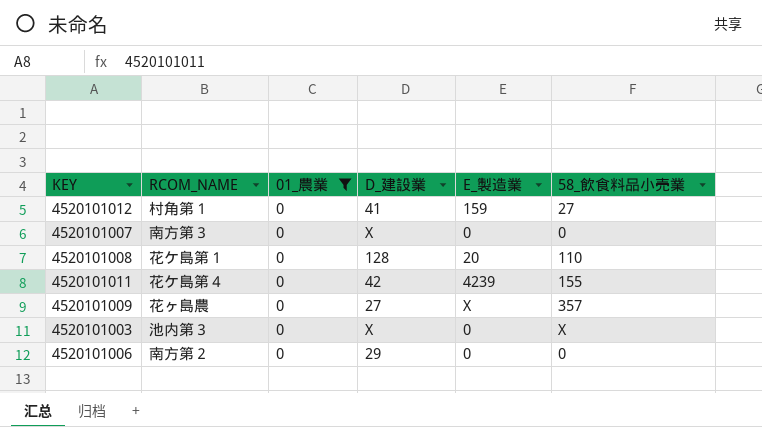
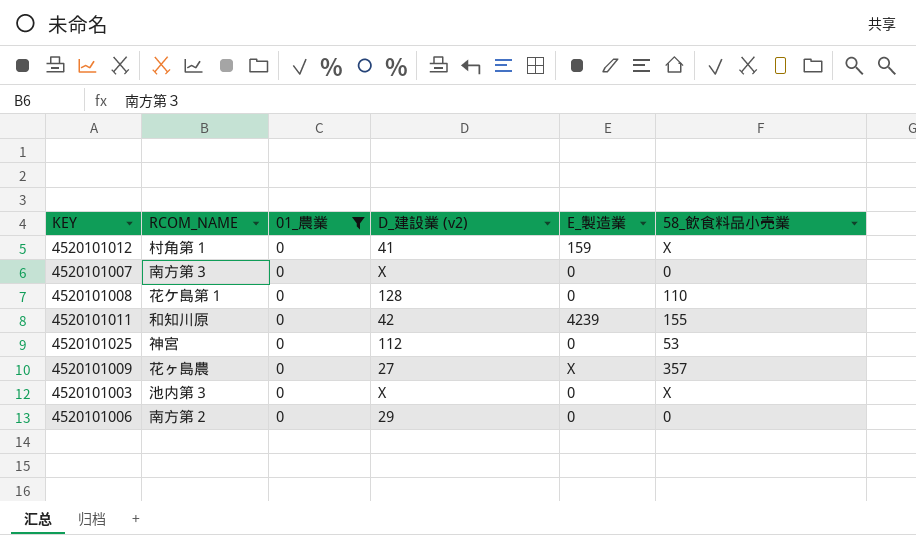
column name: D_建設業 -> D_建設業 (v2)
4520101012 | 58_飲食料品小売業: 27 -> X
4520101008 | E_製造業: 20 -> 0
4520101011 | RCOM_NAME: 花ケ島第４ -> 和知川原
row 4520101025: none -> 神宮 | 0 | 112 | 0 | 53

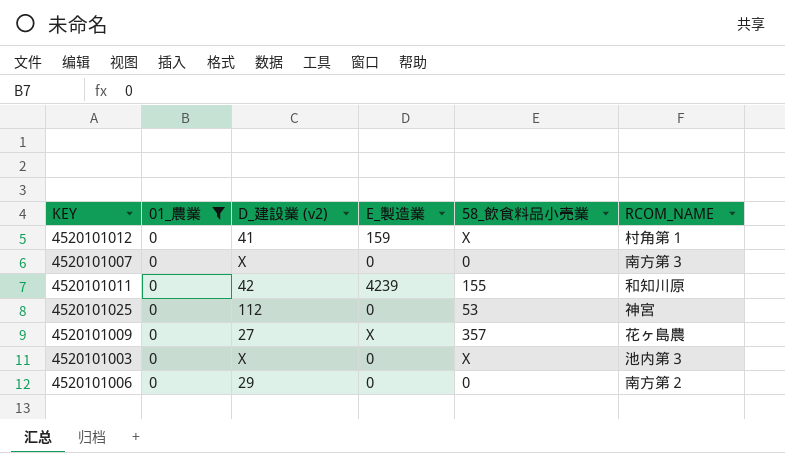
column RCOM_NAME | position: 2 -> 6
row 4520101008: 花ケ島第１ | 0 | 128 | 0 | 110 -> none

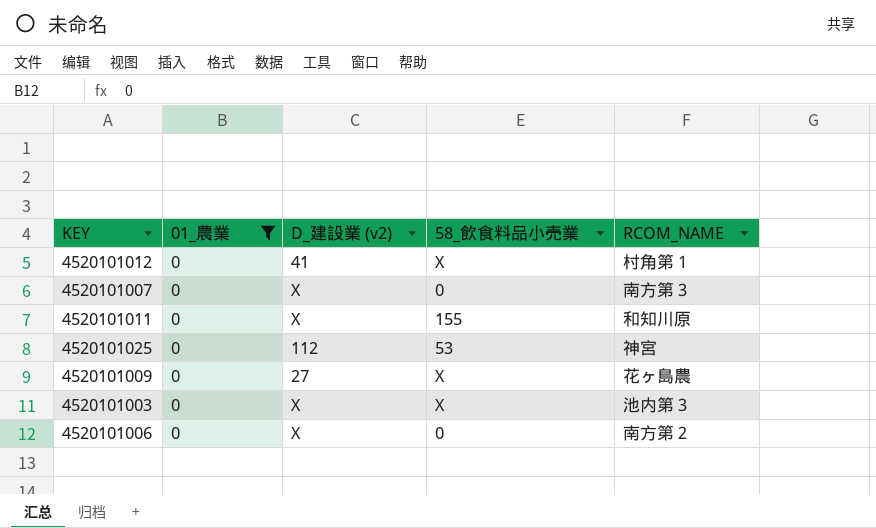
column E_製造業 | position: 4 -> none
4520101011 | D_建設業 (v2): 42 -> X
4520101009 | 58_飲食料品小売業: 357 -> X
4520101006 | D_建設業 (v2): 29 -> X

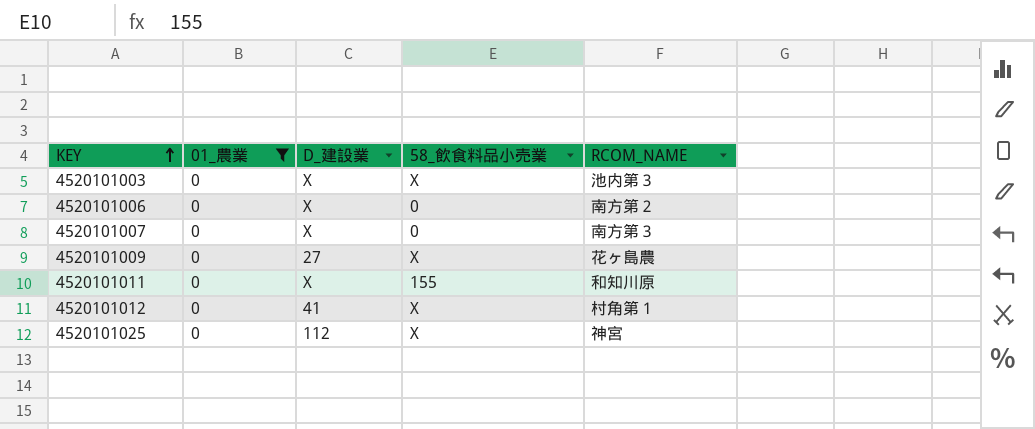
row order: none -> KEY ascending
column name: D_建設業 (v2) -> D_建設業
4520101025 | 58_飲食料品小売業: 53 -> X

